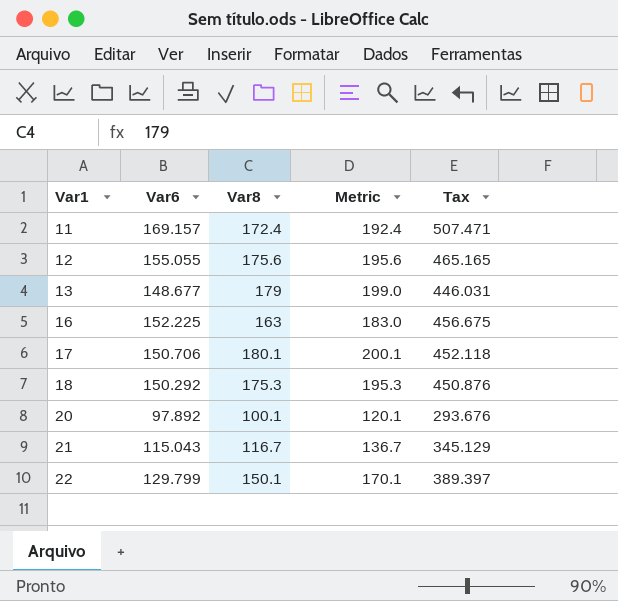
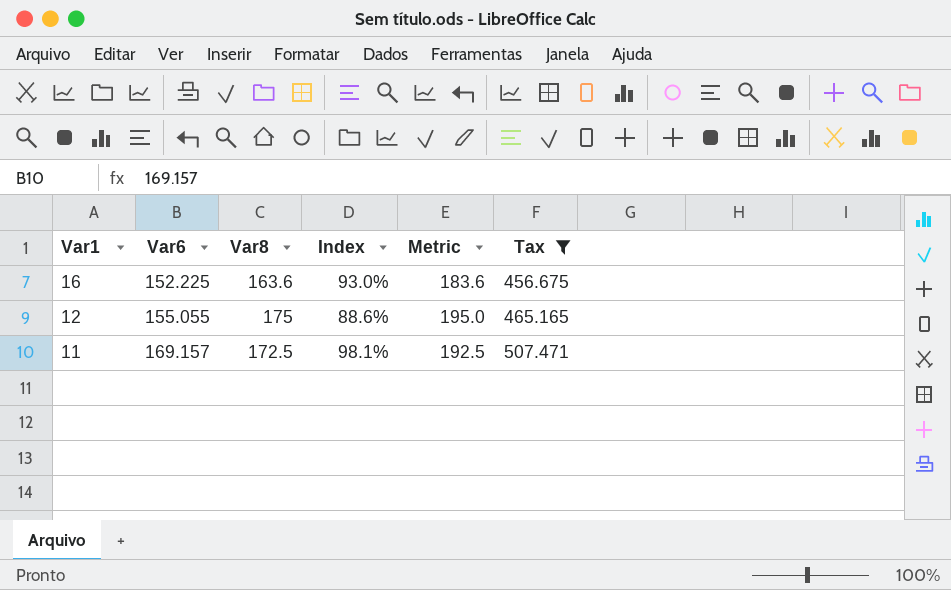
filter: none -> Tax >= 456.675
row order: Var1 ascending -> Var1 descending
column Index | formula: none -> [Var6] / [Var8]
16 | Var8: 163 -> 163.6
16 | Metric: 183.0 -> 183.6
12 | Var8: 175.6 -> 175
12 | Metric: 195.6 -> 195.0
11 | Var8: 172.4 -> 172.5
11 | Metric: 192.4 -> 192.5

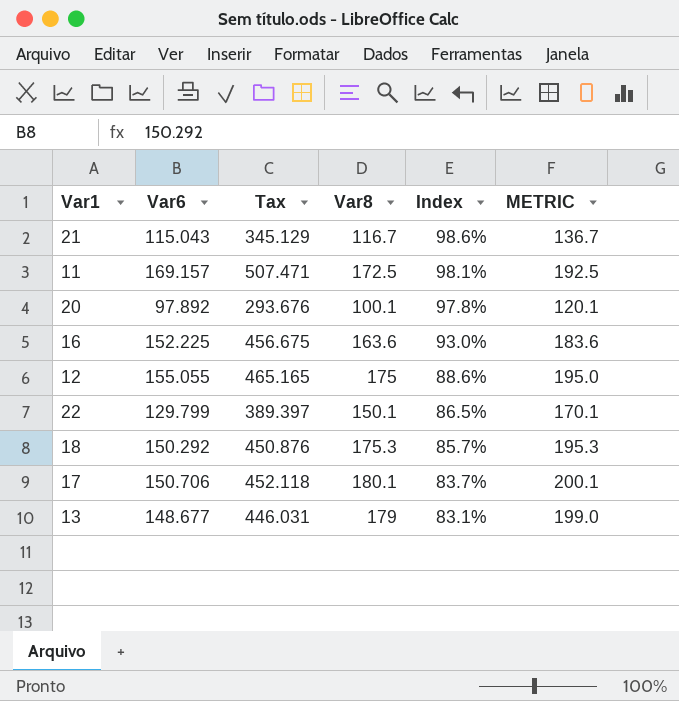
filter: Tax >= 456.675 -> none
row order: Var1 descending -> Index descending
column Tax | position: 6 -> 3
column name: Metric -> METRIC

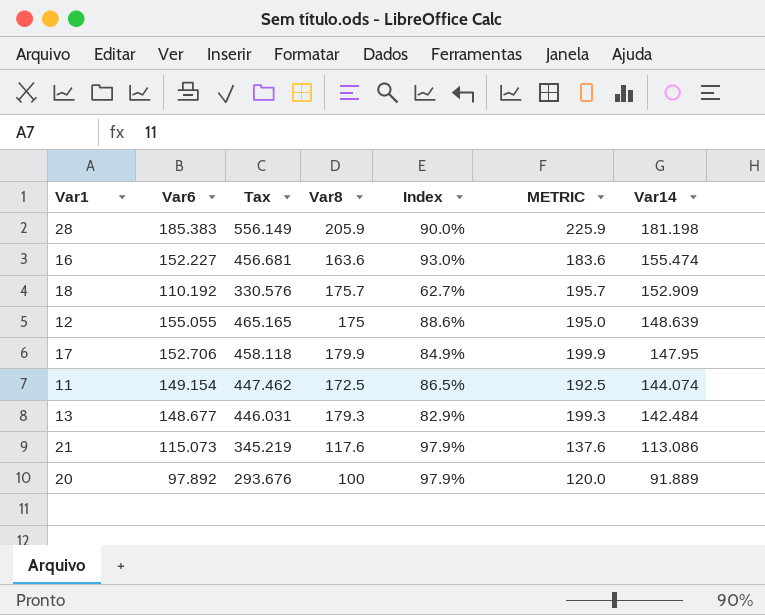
row order: Index descending -> Var14 descending
column Var14 | position: none -> 7
row 22: 129.799 | 389.397 | 150.1 | 86.5% | 170.1 -> none
row 28: none -> 185.383 | 556.149 | 205.9 | 90.0% | 225.9 | 181.198
16 | Var6: 152.225 -> 152.227
16 | Tax: 456.675 -> 456.681
18 | Var6: 150.292 -> 110.192
18 | Tax: 450.876 -> 330.576
18 | Var8: 175.3 -> 175.7
18 | Index: 85.7% -> 62.7%
18 | METRIC: 195.3 -> 195.7
17 | Var6: 150.706 -> 152.706
17 | Tax: 452.118 -> 458.118
17 | Var8: 180.1 -> 179.9
17 | Index: 83.7% -> 84.9%
17 | METRIC: 200.1 -> 199.9
11 | Var6: 169.157 -> 149.154
11 | Tax: 507.471 -> 447.462
11 | Index: 98.1% -> 86.5%
13 | Var8: 179 -> 179.3
13 | Index: 83.1% -> 82.9%
13 | METRIC: 199.0 -> 199.3
21 | Var6: 115.043 -> 115.073
21 | Tax: 345.129 -> 345.219
21 | Var8: 116.7 -> 117.6
21 | Index: 98.6% -> 97.9%
21 | METRIC: 136.7 -> 137.6
20 | Var8: 100.1 -> 100
20 | Index: 97.8% -> 97.9%
20 | METRIC: 120.1 -> 120.0

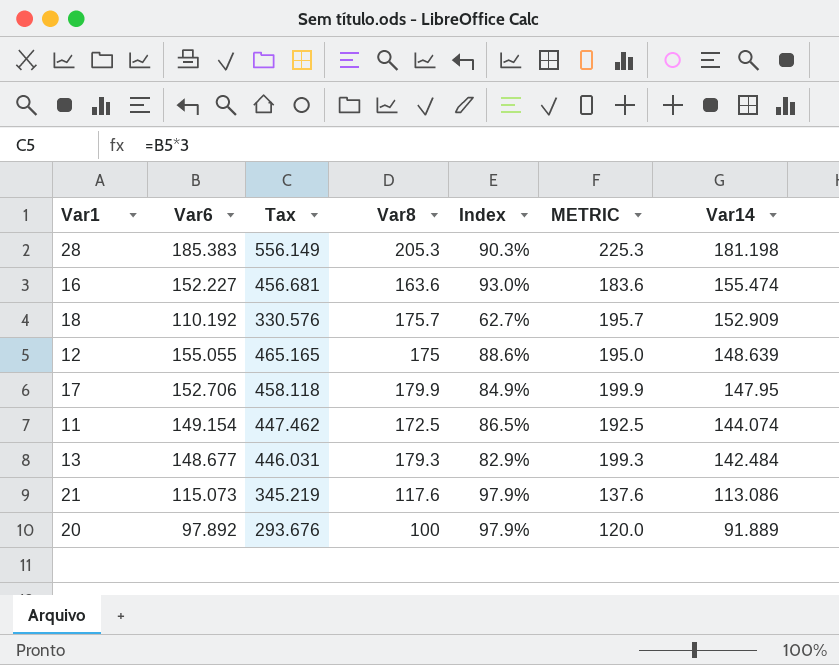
28 | Var8: 205.9 -> 205.3
28 | Index: 90.0% -> 90.3%
28 | METRIC: 225.9 -> 225.3

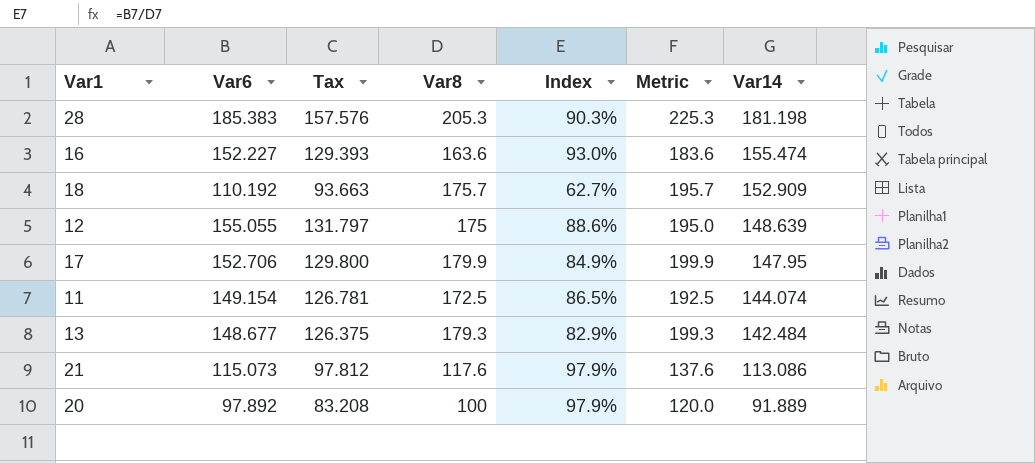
column Tax | formula: [Var6] * 3 -> [Var6] * 0.85
column name: METRIC -> Metric

